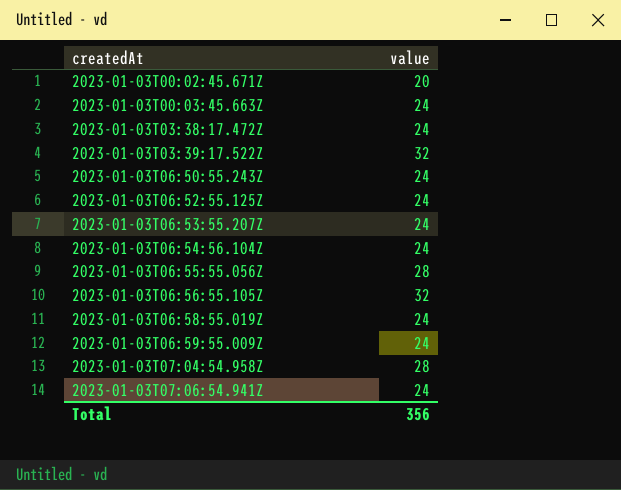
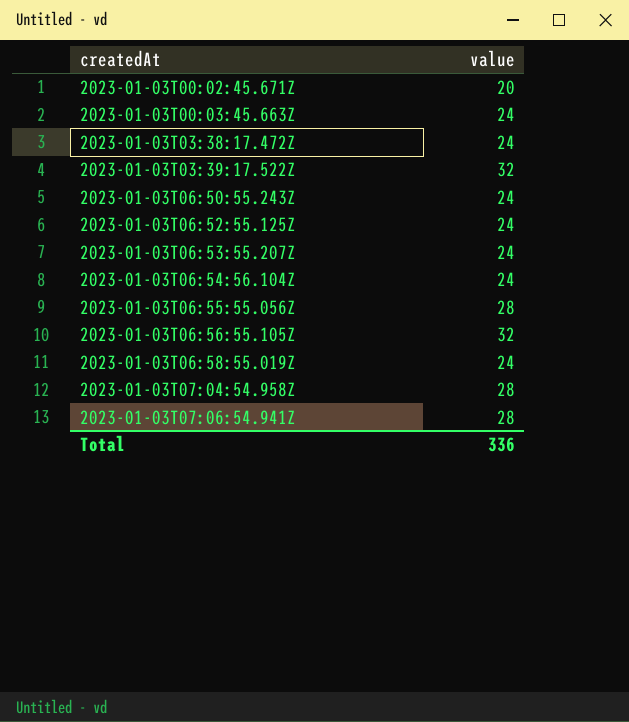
row 2023-01-03T06:59:55.009Z: 24 -> none
2023-01-03T07:06:54.941Z | value: 24 -> 28
Total | value: 356 -> 336

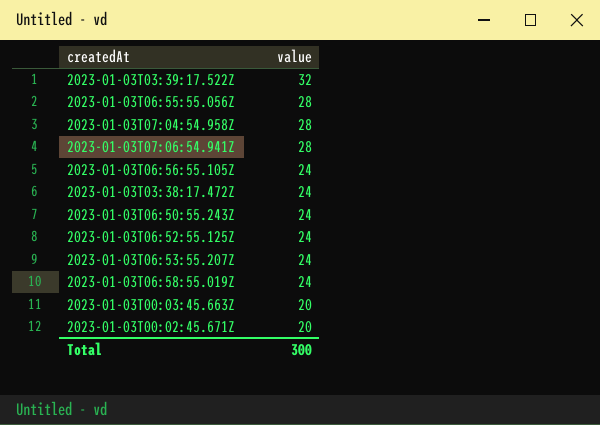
row order: createdAt ascending -> value descending
row 2023-01-03T06:54:56.104Z: 24 -> none
2023-01-03T06:56:55.105Z | value: 32 -> 24
2023-01-03T00:03:45.663Z | value: 24 -> 20
Total | value: 336 -> 300

